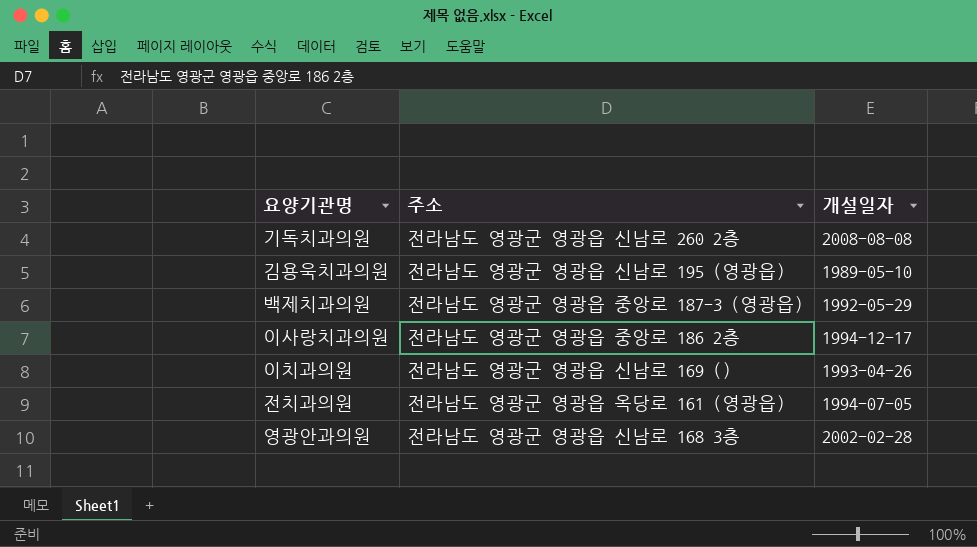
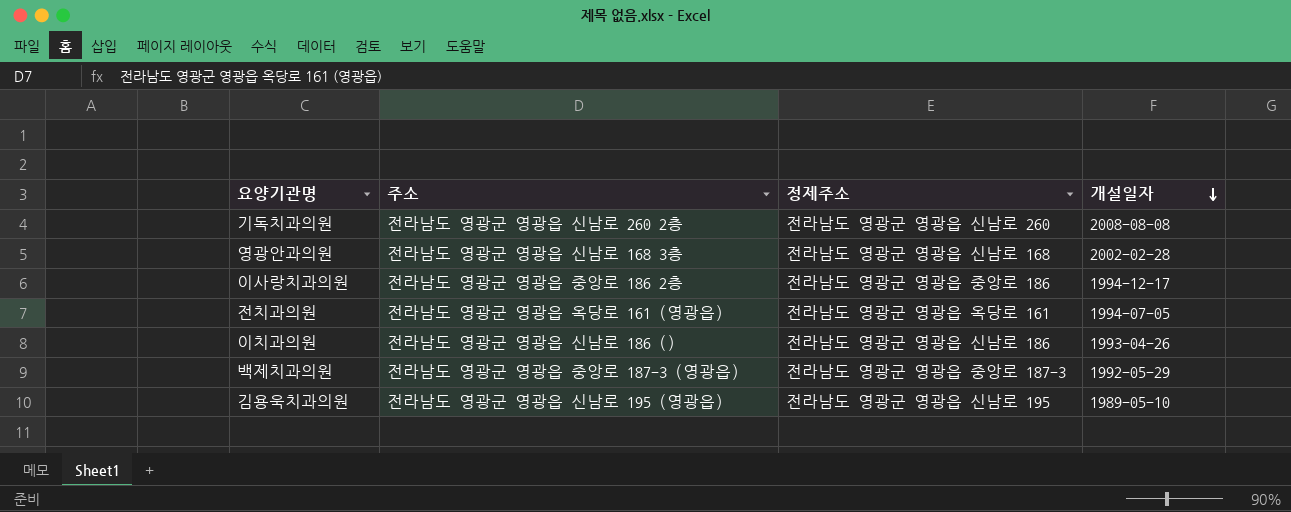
row order: none -> 개설일자 descending
column 정제주소 | position: none -> 3
이치과의원 | 주소: 전라남도 영광군 영광읍 신남로 169 () -> 전라남도 영광군 영광읍 신남로 186 ()

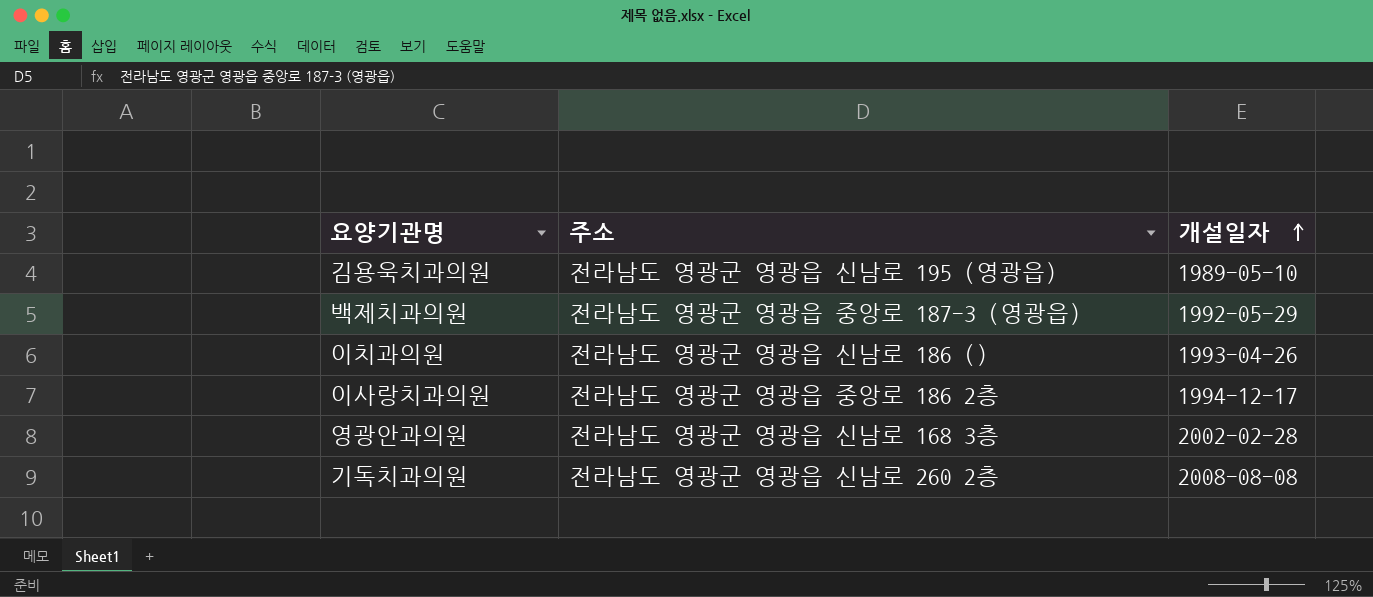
row order: 개설일자 descending -> 개설일자 ascending
column 정제주소 | position: 3 -> none
row 전치과의원: 전라남도 영광군 영광읍 옥당로 161 (영광읍) | 전라남도 영광군 영광읍 옥당로 161 | 1994-07-05 -> none

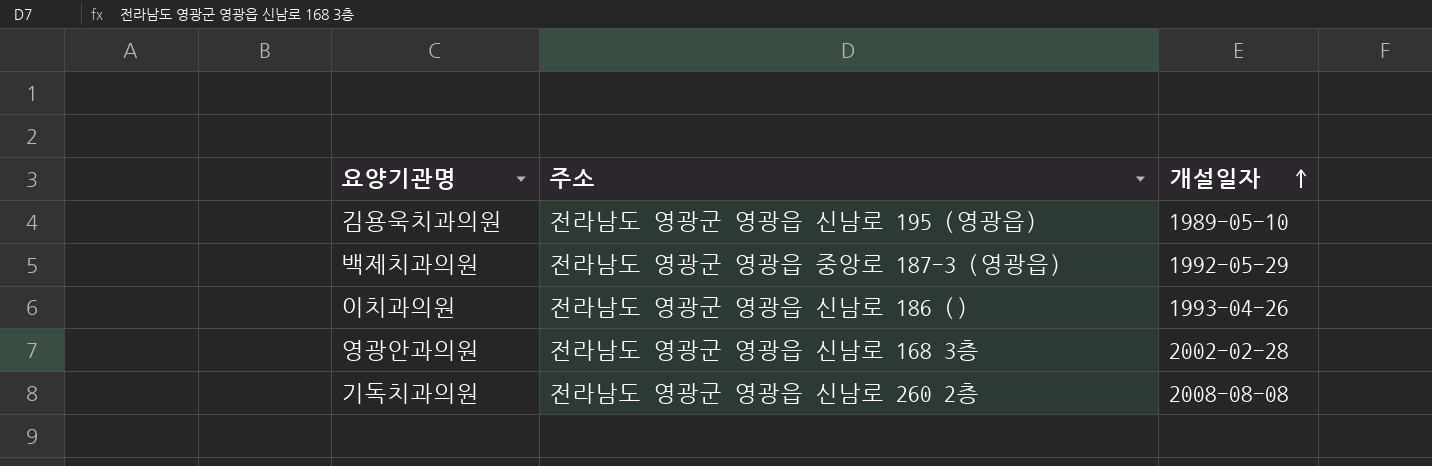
row 이사랑치과의원: 전라남도 영광군 영광읍 중앙로 186 2층 | 1994-12-17 -> none

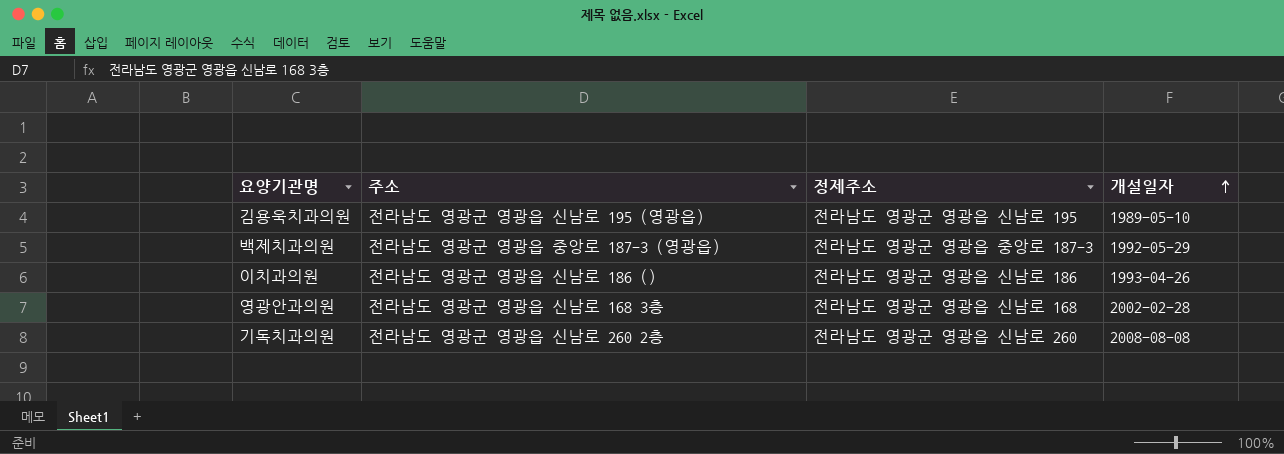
column 정제주소 | position: none -> 3

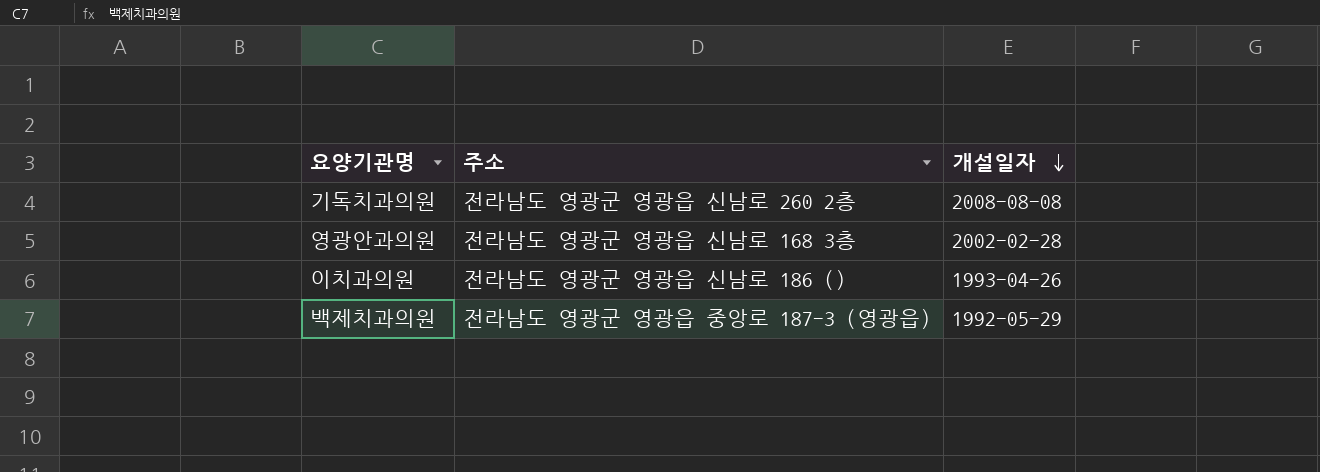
row order: 개설일자 ascending -> 개설일자 descending
column 정제주소 | position: 3 -> none
row 김용욱치과의원: 전라남도 영광군 영광읍 신남로 195 (영광읍) | 전라남도 영광군 영광읍 신남로 195 | 1989-05-10 -> none

